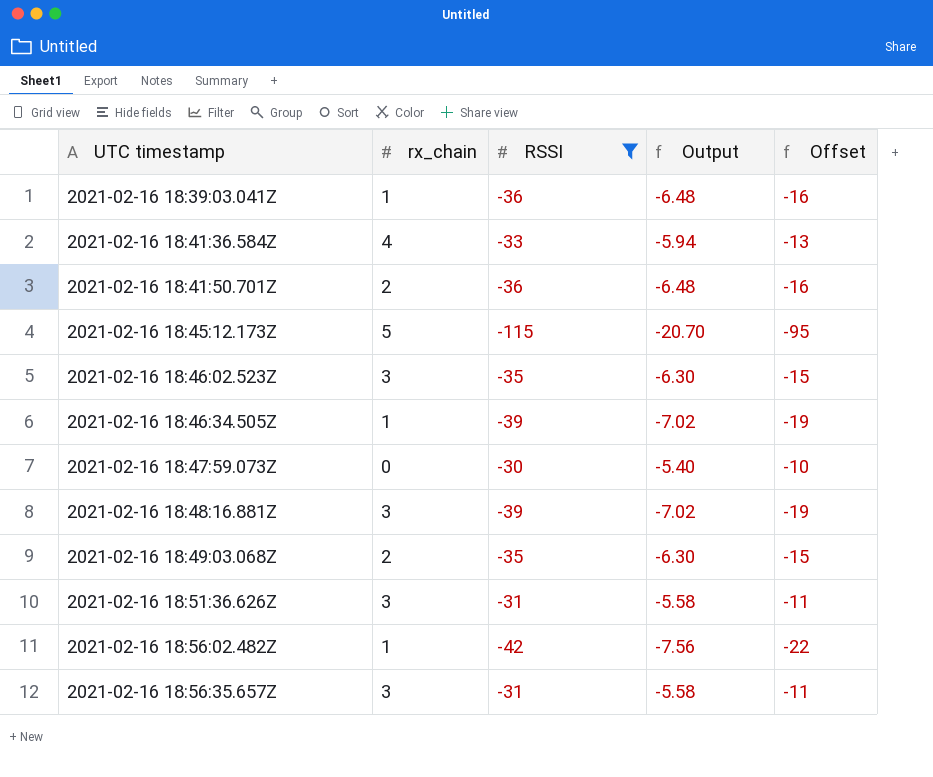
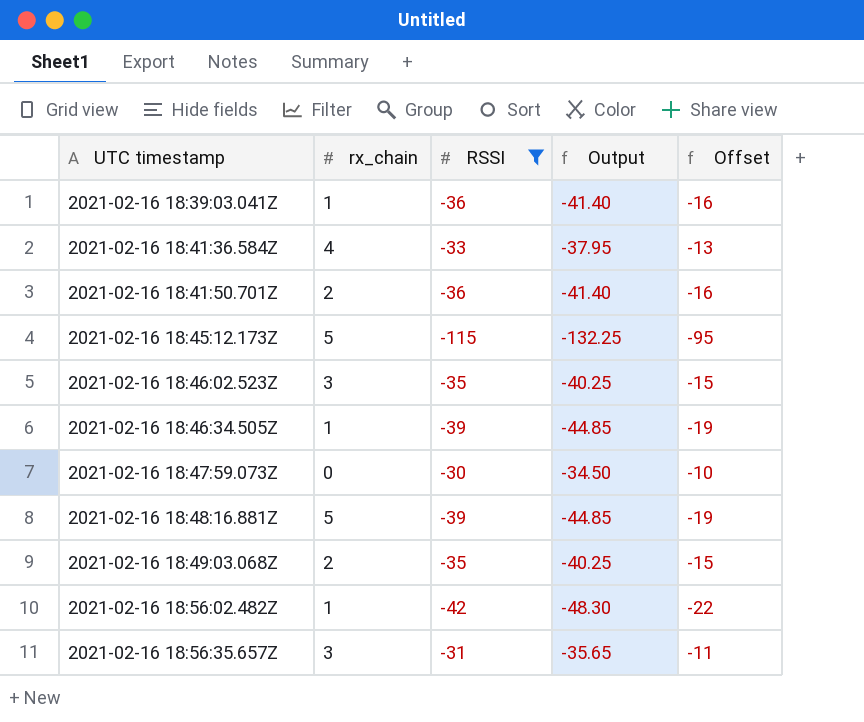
column Output | formula: [RSSI] * 0.18 -> [RSSI] * 1.15
row 2021-02-16 18:51:36.626Z: 3 | -31 | -5.58 | -11 -> none
2021-02-16 18:48:16.881Z | rx_chain: 3 -> 5

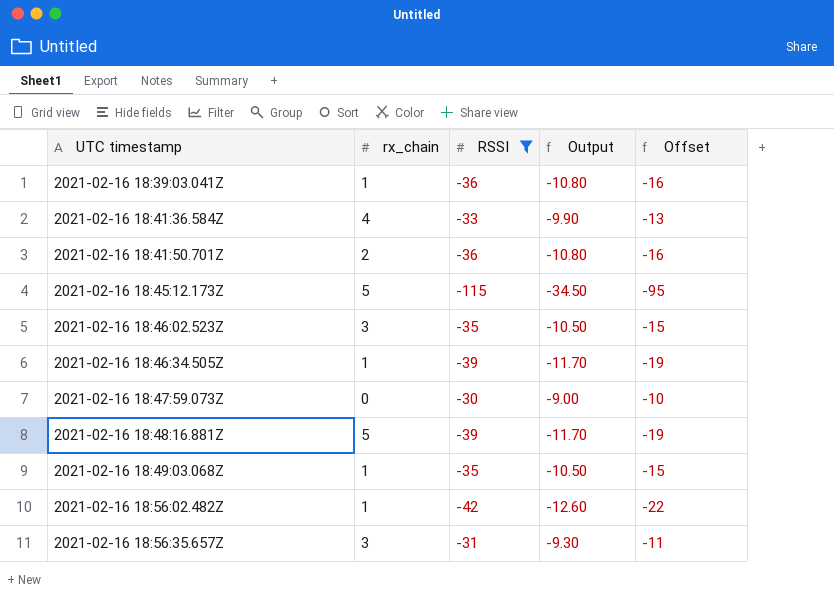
column Output | formula: [RSSI] * 1.15 -> [RSSI] * 0.3
2021-02-16 18:49:03.068Z | rx_chain: 2 -> 1

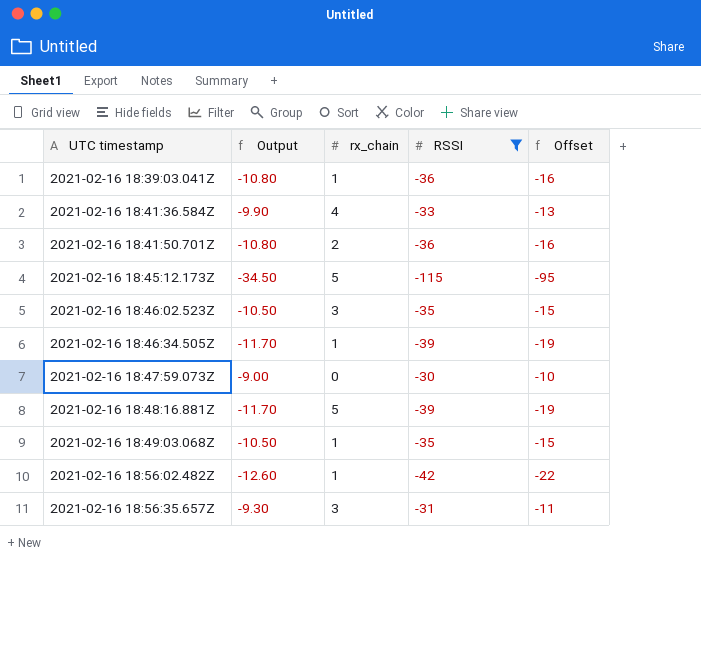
column Output | position: 4 -> 2

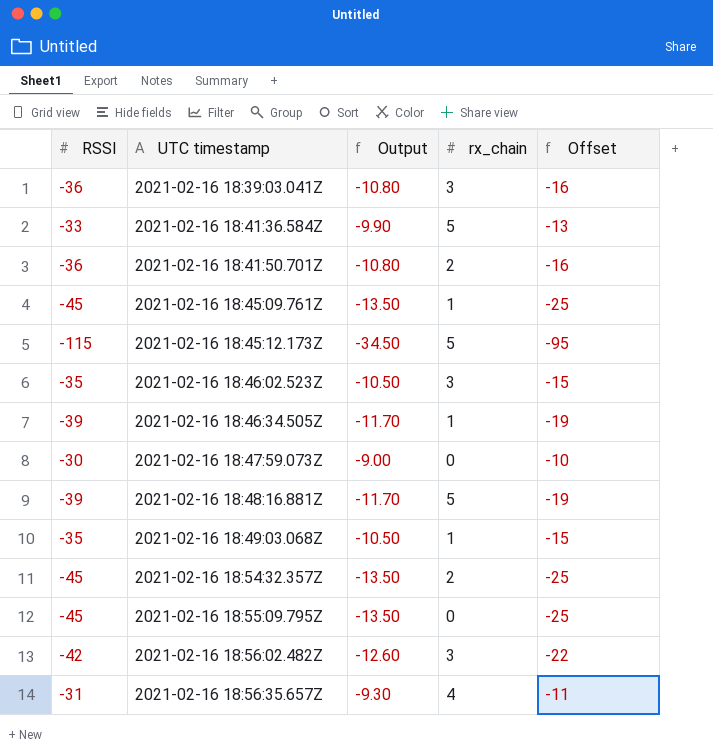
filter: RSSI != -45 -> none
column RSSI | position: 4 -> 1
2021-02-16 18:39:03.041Z | rx_chain: 1 -> 3
2021-02-16 18:41:36.584Z | rx_chain: 4 -> 5
2021-02-16 18:56:02.482Z | rx_chain: 1 -> 3
2021-02-16 18:56:35.657Z | rx_chain: 3 -> 4

